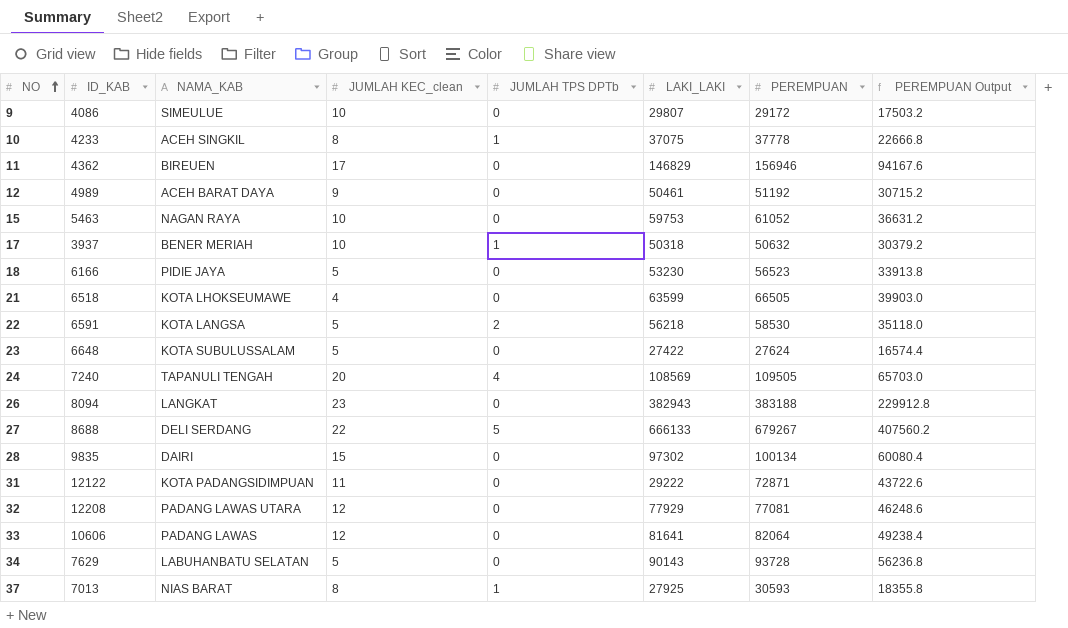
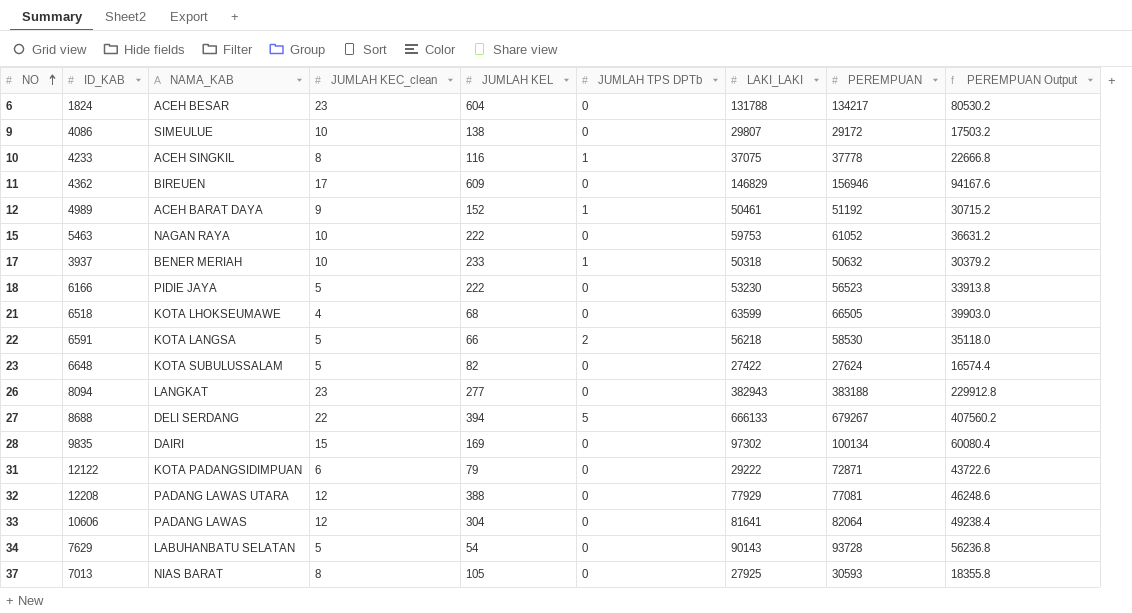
column JUMLAH KEL | position: none -> 5
row 24: 7240 | TAPANULI TENGAH | 20 | 4 | 108569 | 109505 | 65703.0 -> none
row 6: none -> 1824 | ACEH BESAR | 23 | 604 | 0 | 131788 | 134217 | 80530.2
12 | JUMLAH TPS DPTb: 0 -> 1
31 | JUMLAH KEC_clean: 11 -> 6
37 | JUMLAH TPS DPTb: 1 -> 0

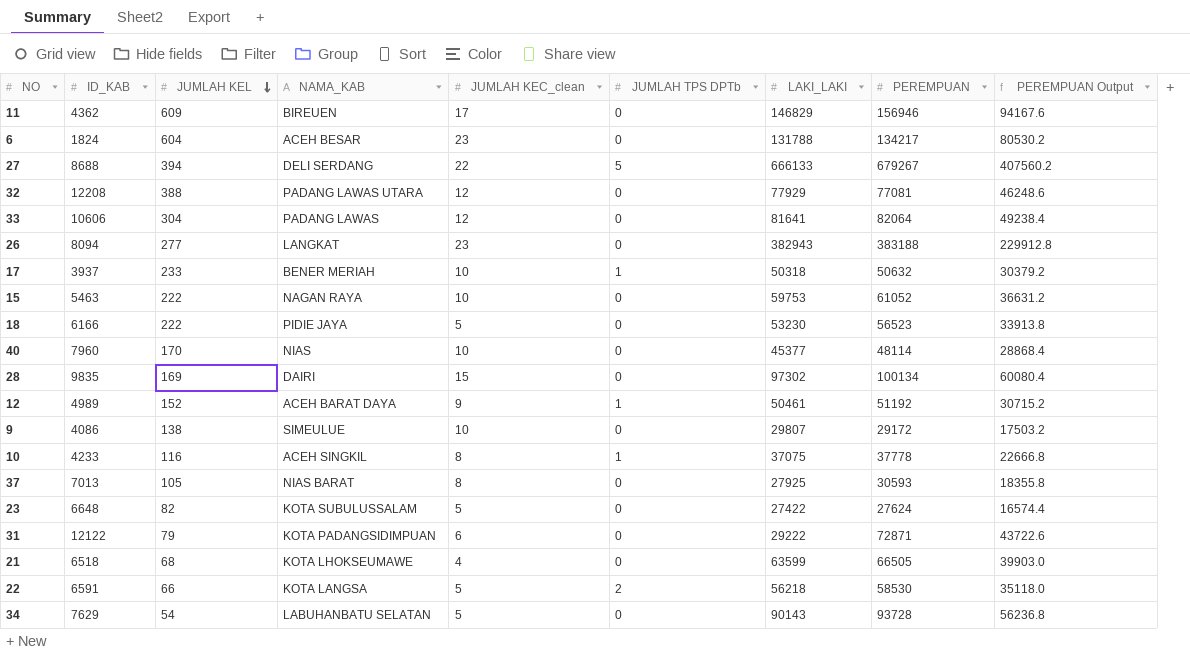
row order: NO ascending -> JUMLAH KEL descending
column JUMLAH KEL | position: 5 -> 3
row 40: none -> 7960 | 170 | NIAS | 10 | 0 | 45377 | 48114 | 28868.4

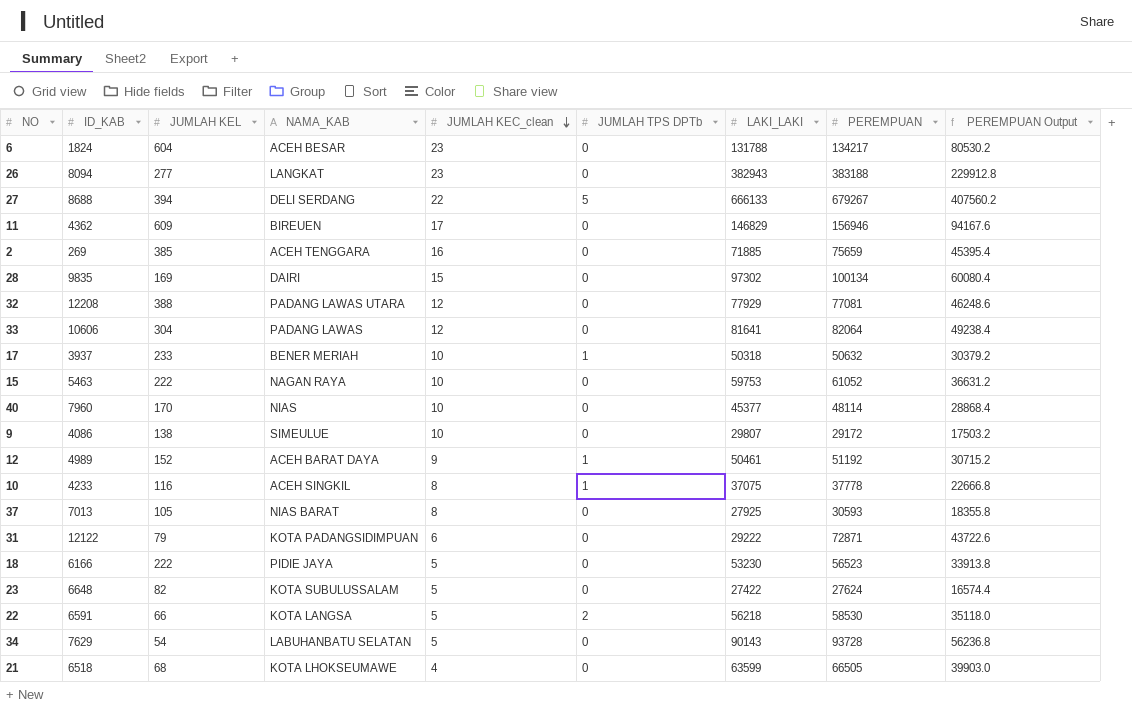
row order: JUMLAH KEL descending -> JUMLAH KEC_clean descending
row 2: none -> 269 | 385 | ACEH TENGGARA | 16 | 0 | 71885 | 75659 | 45395.4

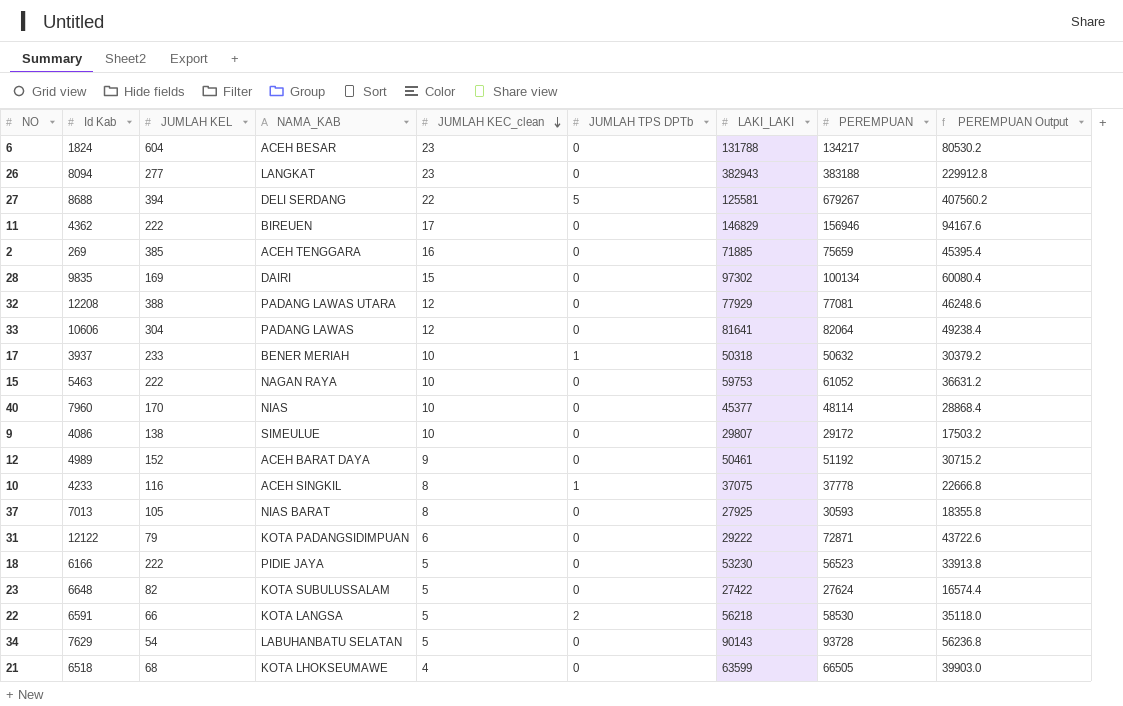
column name: ID_KAB -> Id Kab
27 | LAKI_LAKI: 666133 -> 125581
11 | JUMLAH KEL: 609 -> 222
12 | JUMLAH TPS DPTb: 1 -> 0

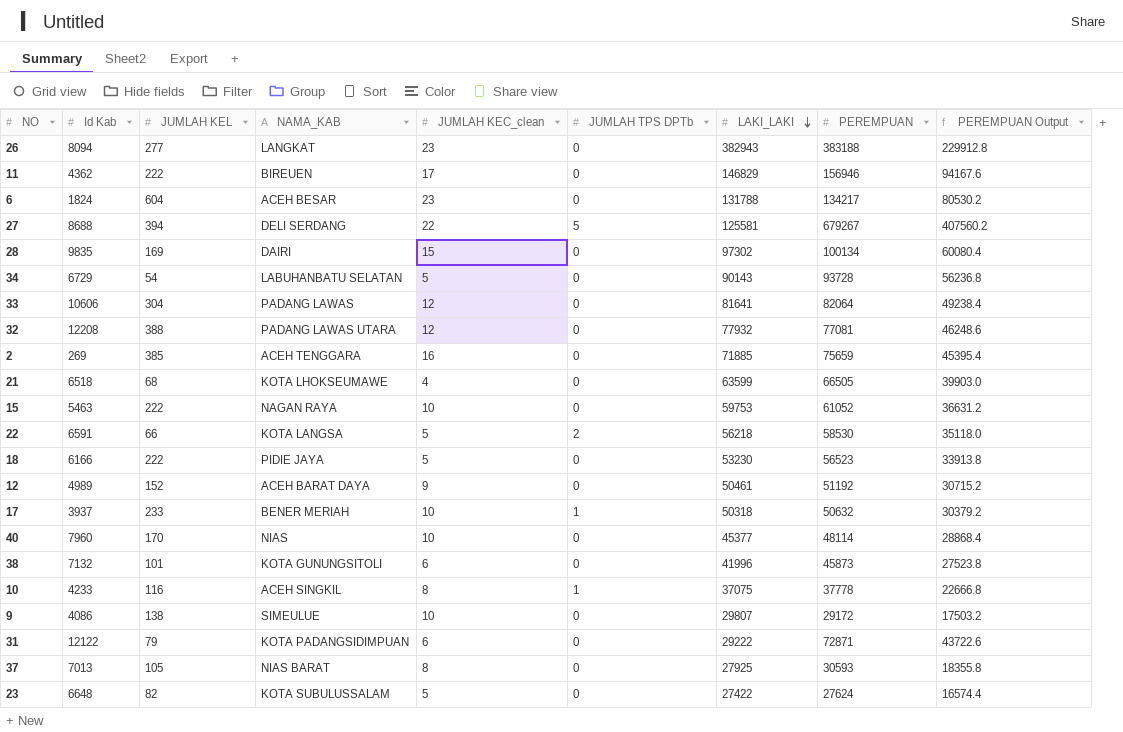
row order: JUMLAH KEC_clean descending -> LAKI_LAKI descending
34 | Id Kab: 7629 -> 6729
32 | LAKI_LAKI: 77929 -> 77932
row 38: none -> 7132 | 101 | KOTA GUNUNGSITOLI | 6 | 0 | 41996 | 45873 | 27523.8

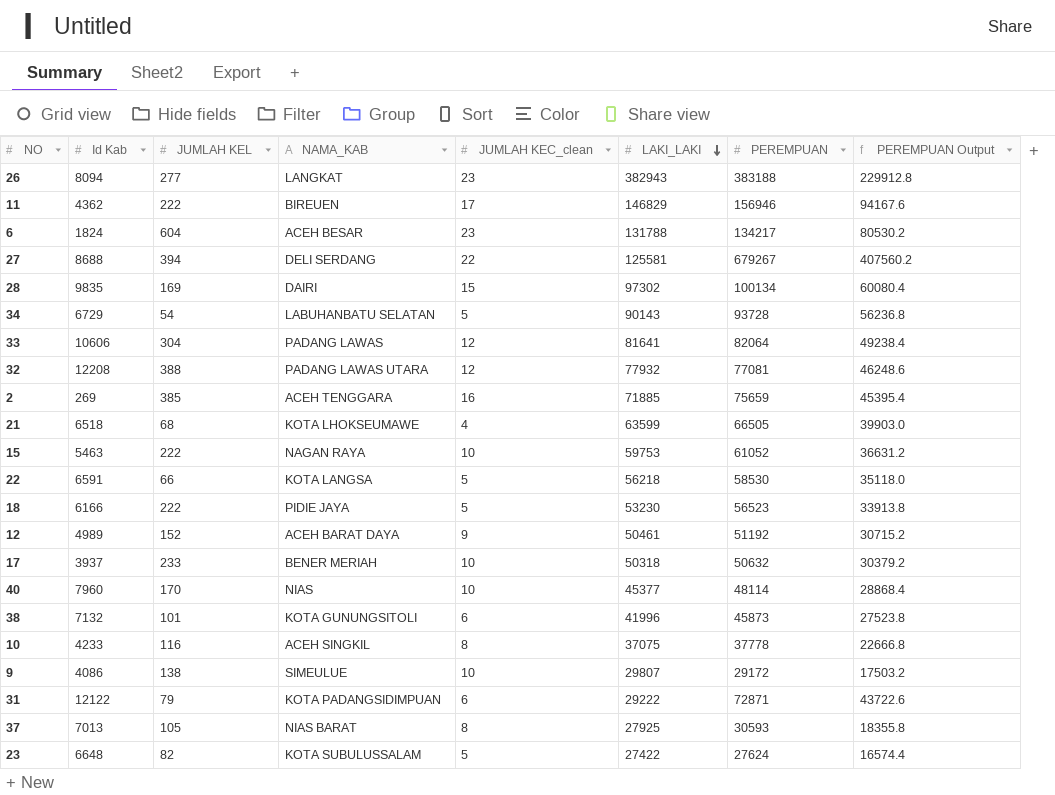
column JUMLAH TPS DPTb | position: 6 -> none

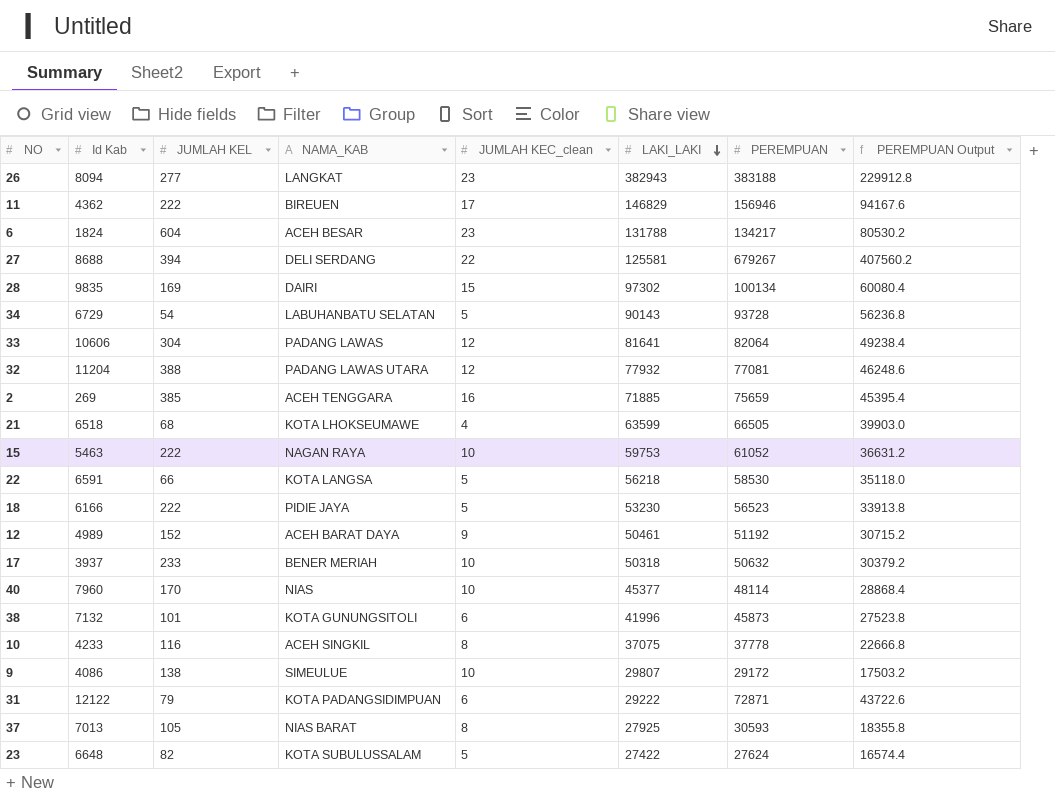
32 | Id Kab: 12208 -> 11204

